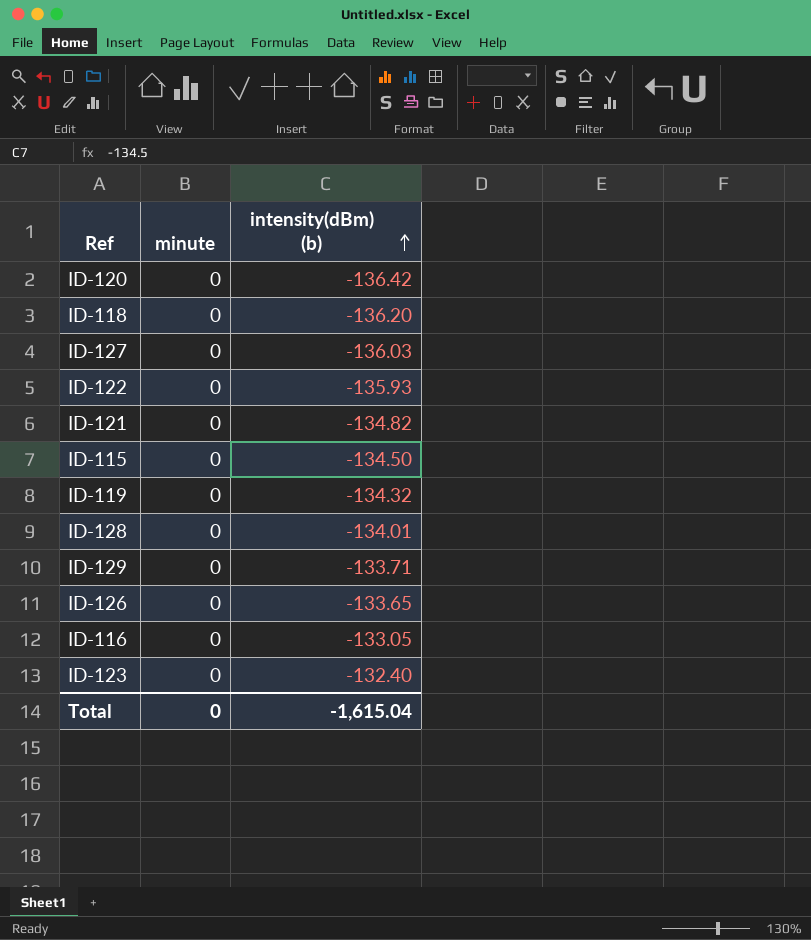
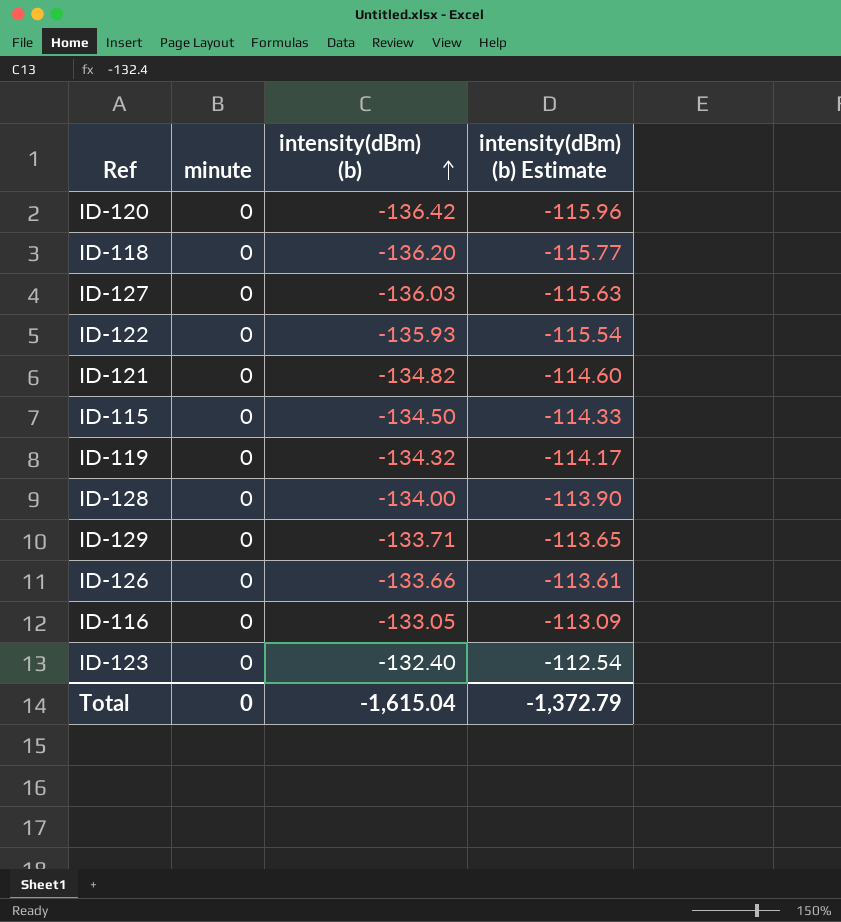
column intensity(dBm) (b) Estimate | formula: none -> [intensity(dBm) (b)] * 0.85
ID-128 | intensity(dBm) (b): -134.01 -> -134.00
ID-126 | intensity(dBm) (b): -133.65 -> -133.66

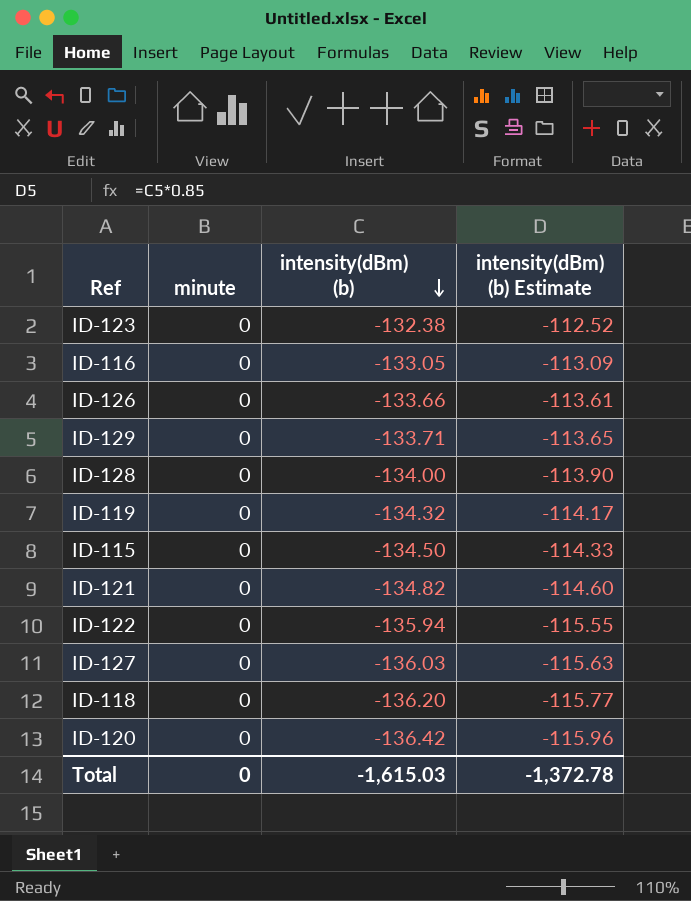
row order: intensity(dBm) (b) ascending -> intensity(dBm) (b) descending
ID-123 | intensity(dBm) (b): -132.40 -> -132.38
ID-123 | intensity(dBm) (b) Estimate: -112.54 -> -112.52
ID-122 | intensity(dBm) (b): -135.93 -> -135.94
ID-122 | intensity(dBm) (b) Estimate: -115.54 -> -115.55
Total | intensity(dBm) (b): -1,615.04 -> -1,615.03
Total | intensity(dBm) (b) Estimate: -1,372.79 -> -1,372.78

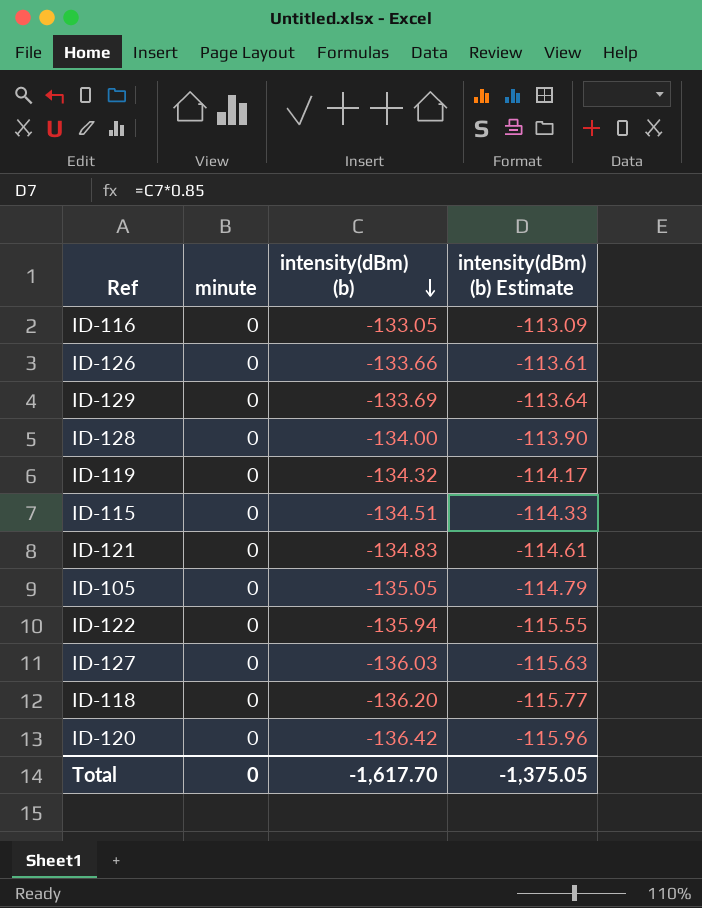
row ID-123: 0 | -132.38 | -112.52 -> none
ID-129 | intensity(dBm) (b): -133.71 -> -133.69
ID-129 | intensity(dBm) (b) Estimate: -113.65 -> -113.64
ID-115 | intensity(dBm) (b): -134.50 -> -134.51
ID-121 | intensity(dBm) (b): -134.82 -> -134.83
ID-121 | intensity(dBm) (b) Estimate: -114.60 -> -114.61
row ID-105: none -> 0 | -135.05 | -114.79
Total | intensity(dBm) (b): -1,615.03 -> -1,617.70
Total | intensity(dBm) (b) Estimate: -1,372.78 -> -1,375.05

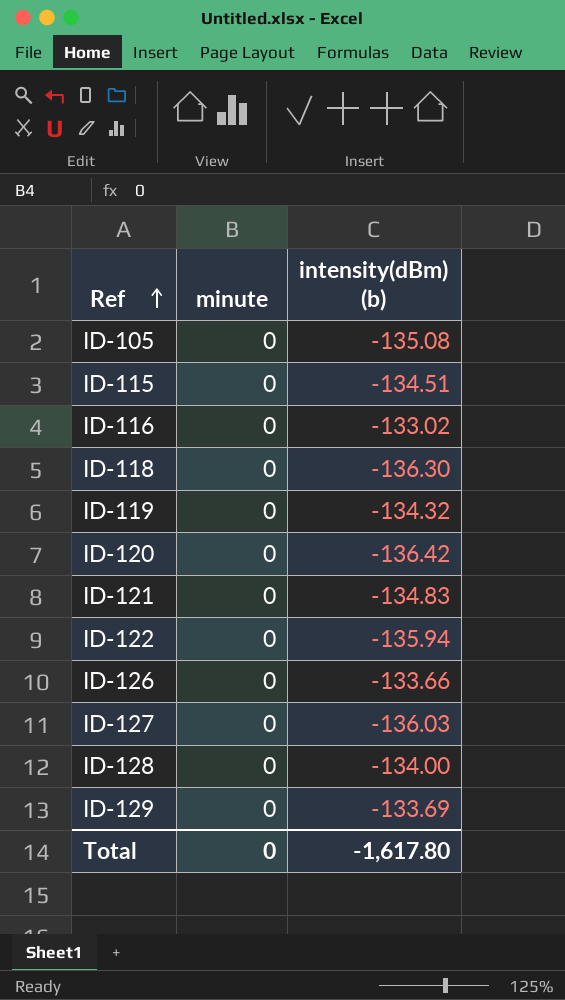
row order: intensity(dBm) (b) descending -> Ref ascending
column intensity(dBm) (b) Estimate | formula: [intensity(dBm) (b)] * 0.85 -> none
ID-105 | intensity(dBm) (b): -135.05 -> -135.08
ID-116 | intensity(dBm) (b): -133.05 -> -133.02
ID-118 | intensity(dBm) (b): -136.20 -> -136.30
Total | intensity(dBm) (b): -1,617.70 -> -1,617.80

